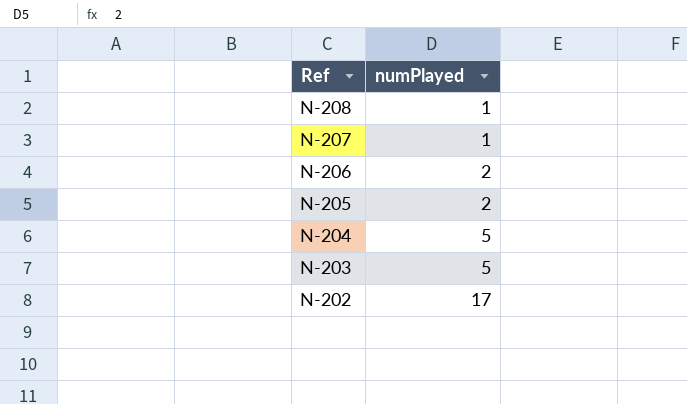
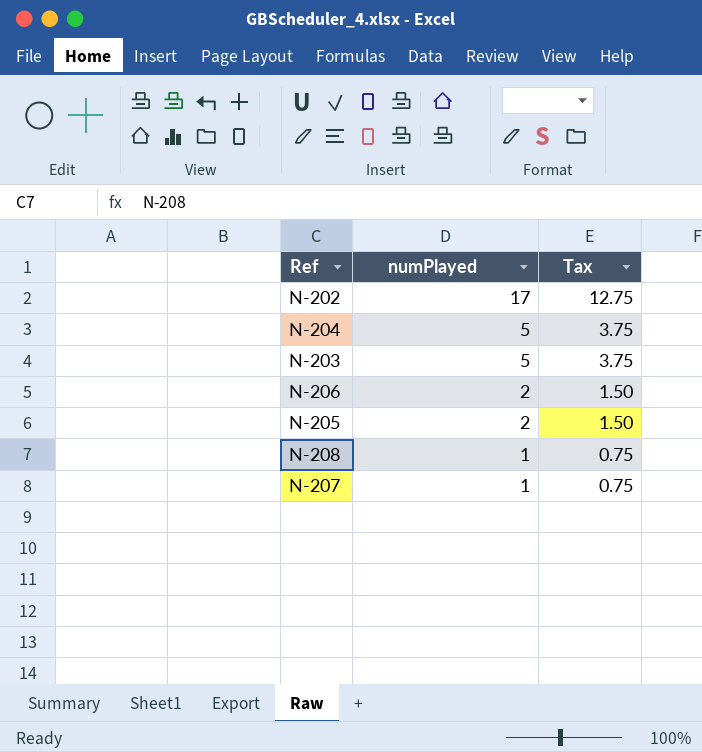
row order: Ref descending -> numPlayed descending
column Tax | formula: none -> [numPlayed] * 0.75

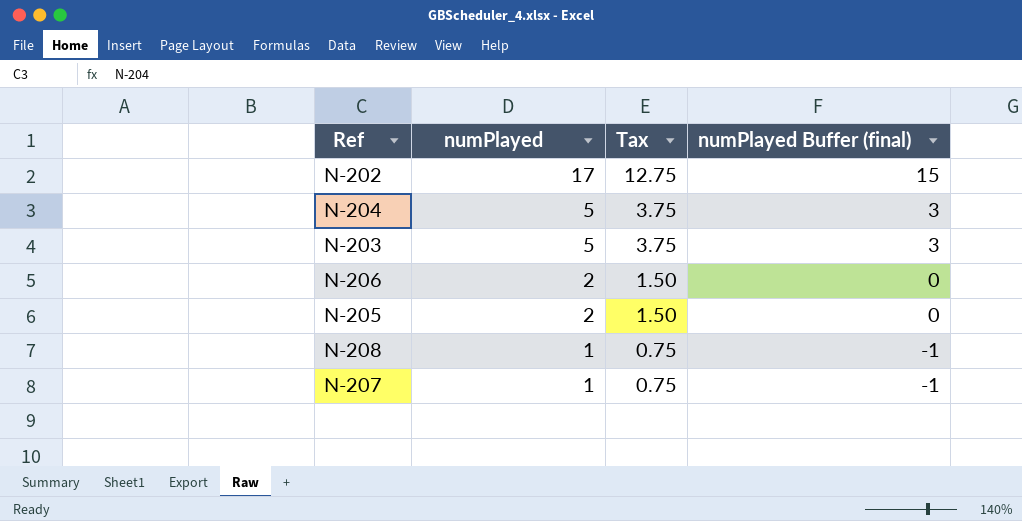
column numPlayed Buffer (final) | formula: none -> [numPlayed] - 2

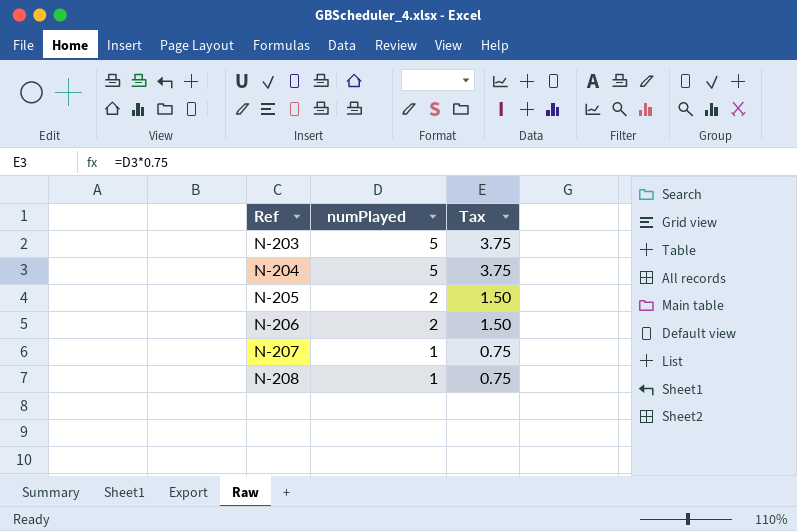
row order: numPlayed descending -> Ref ascending
column numPlayed Buffer (final) | formula: [numPlayed] - 2 -> none
row N-202: 17 | 12.75 | 15 -> none

